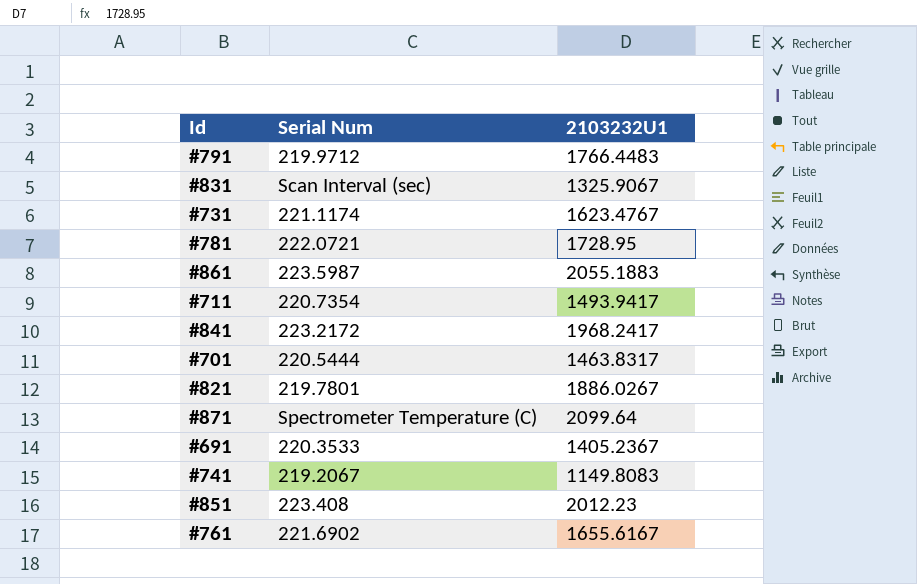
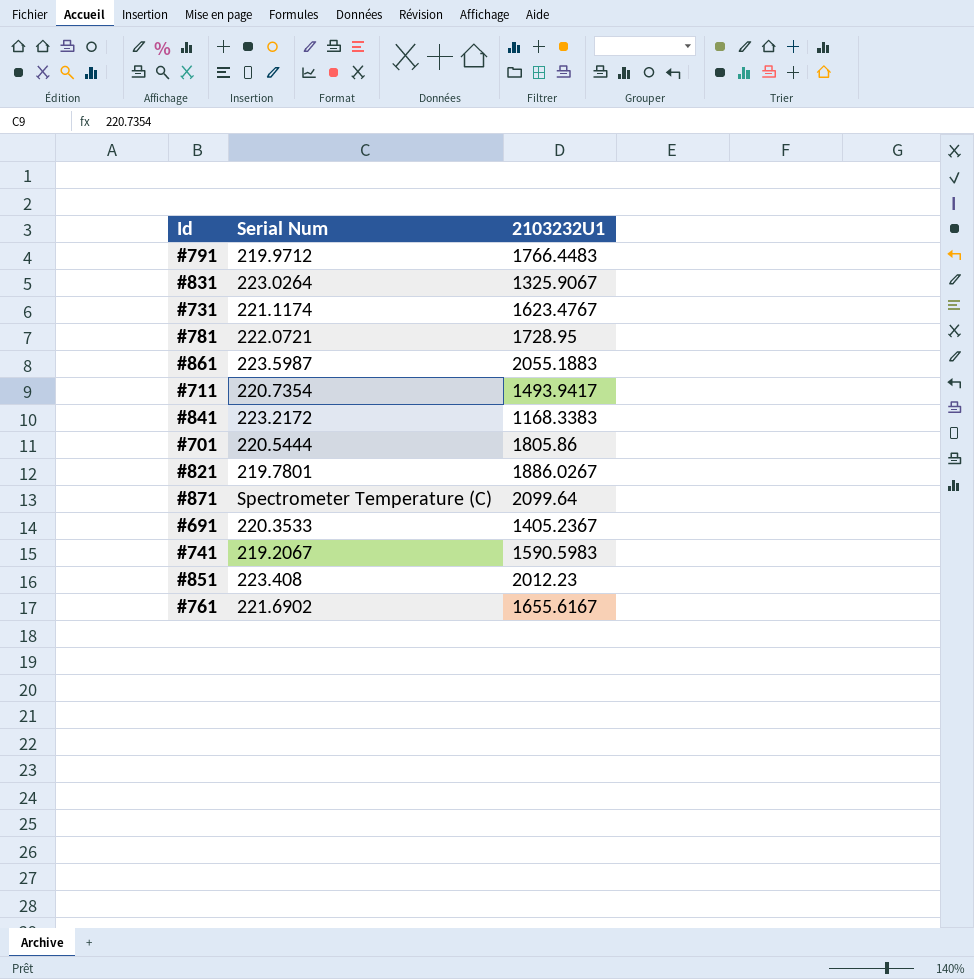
#831 | Serial Num: Scan Interval (sec) -> 223.0264
#841 | 2103232U1: 1968.2417 -> 1168.3383
#701 | 2103232U1: 1463.8317 -> 1805.86
#741 | 2103232U1: 1149.8083 -> 1590.5983

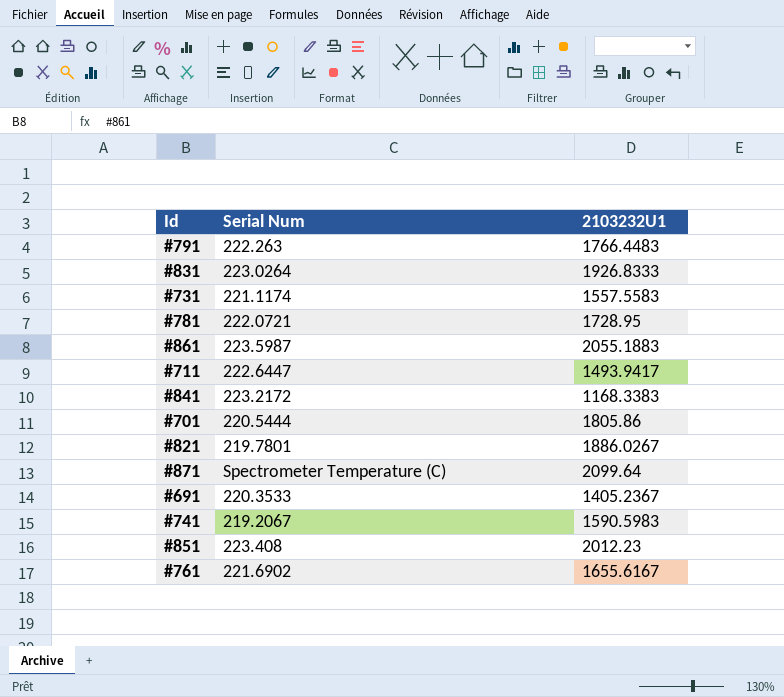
#791 | Serial Num: 219.9712 -> 222.263
#831 | 2103232U1: 1325.9067 -> 1926.8333
#731 | 2103232U1: 1623.4767 -> 1557.5583
#711 | Serial Num: 220.7354 -> 222.6447

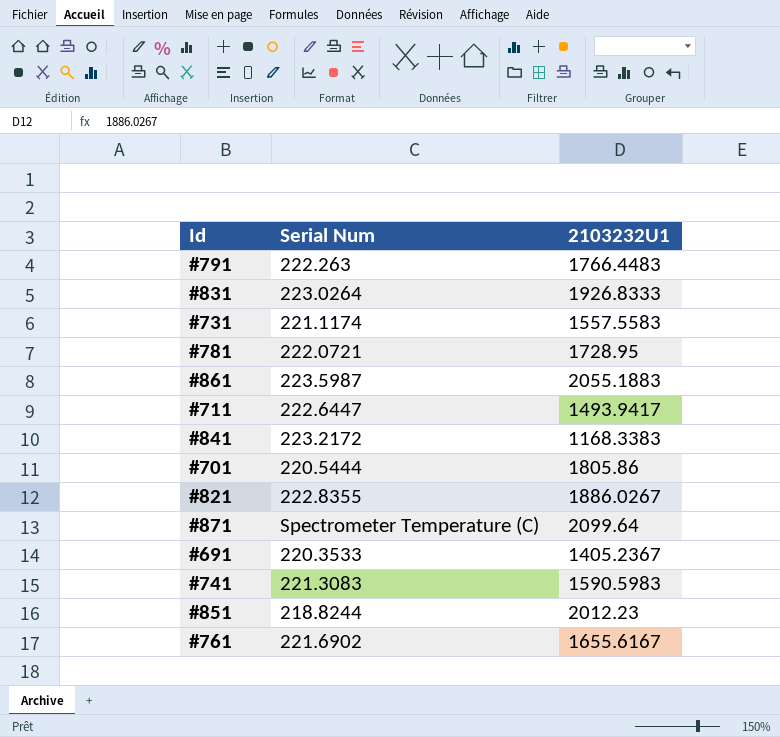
#821 | Serial Num: 219.7801 -> 222.8355
#741 | Serial Num: 219.2067 -> 221.3083
#851 | Serial Num: 223.408 -> 218.8244

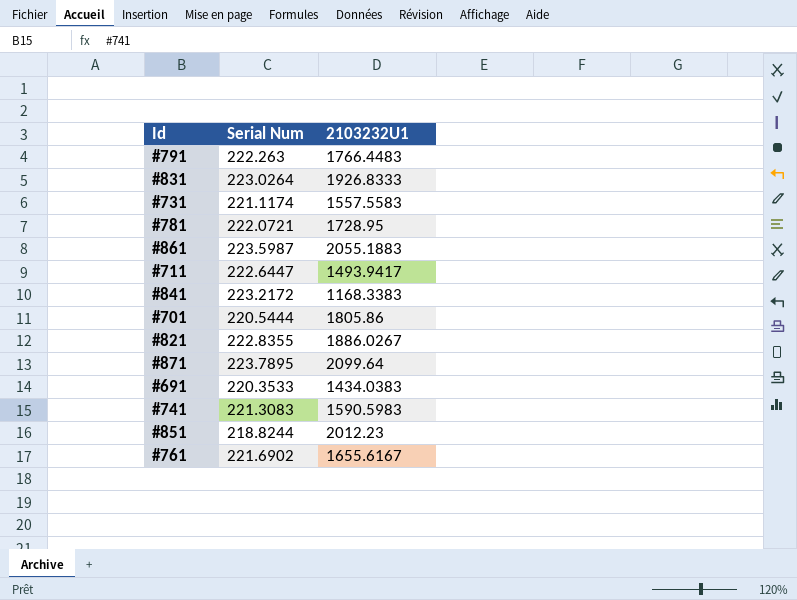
#871 | Serial Num: Spectrometer Temperature (C) -> 223.7895
#691 | 2103232U1: 1405.2367 -> 1434.0383

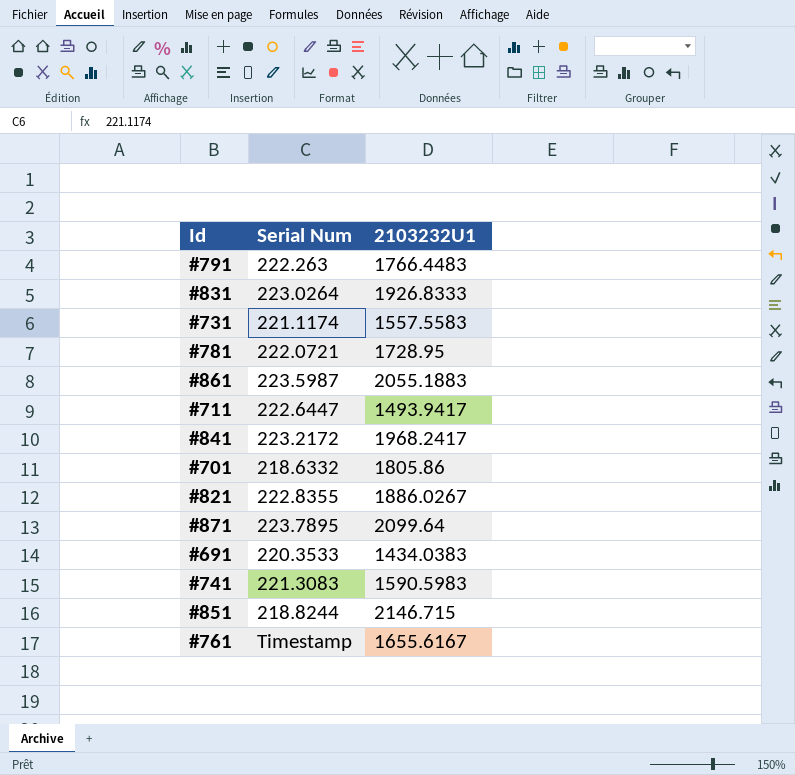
#841 | 2103232U1: 1168.3383 -> 1968.2417
#701 | Serial Num: 220.5444 -> 218.6332
#851 | 2103232U1: 2012.23 -> 2146.715
#761 | Serial Num: 221.6902 -> Timestamp

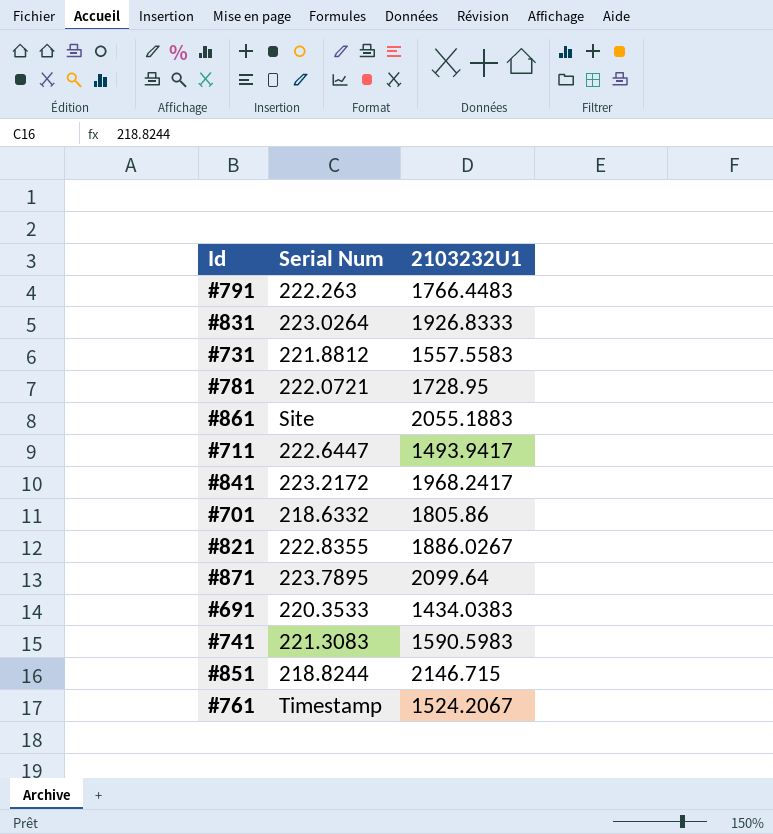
#731 | Serial Num: 221.1174 -> 221.8812
#861 | Serial Num: 223.5987 -> Site
#761 | 2103232U1: 1655.6167 -> 1524.2067

